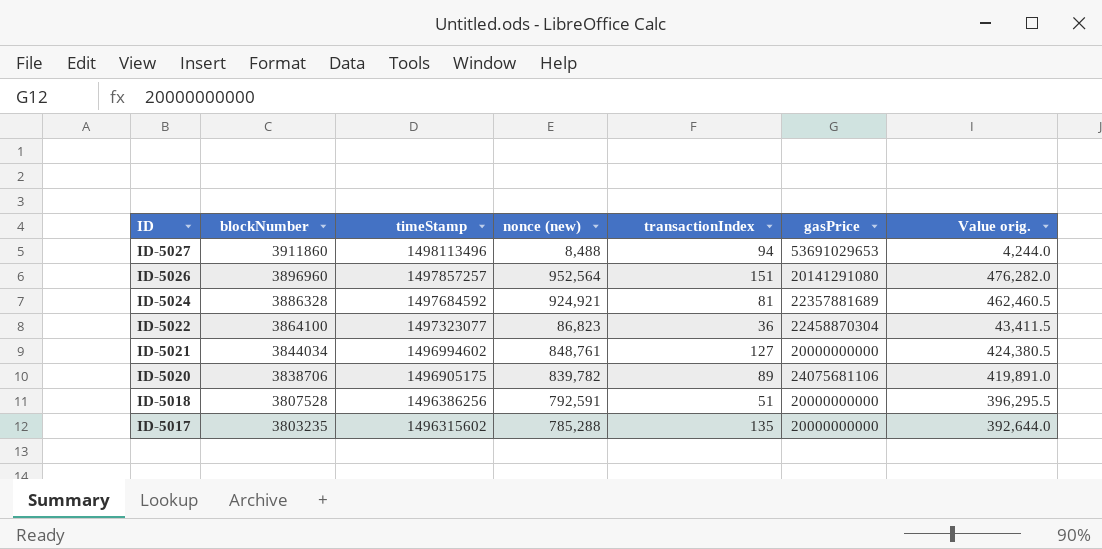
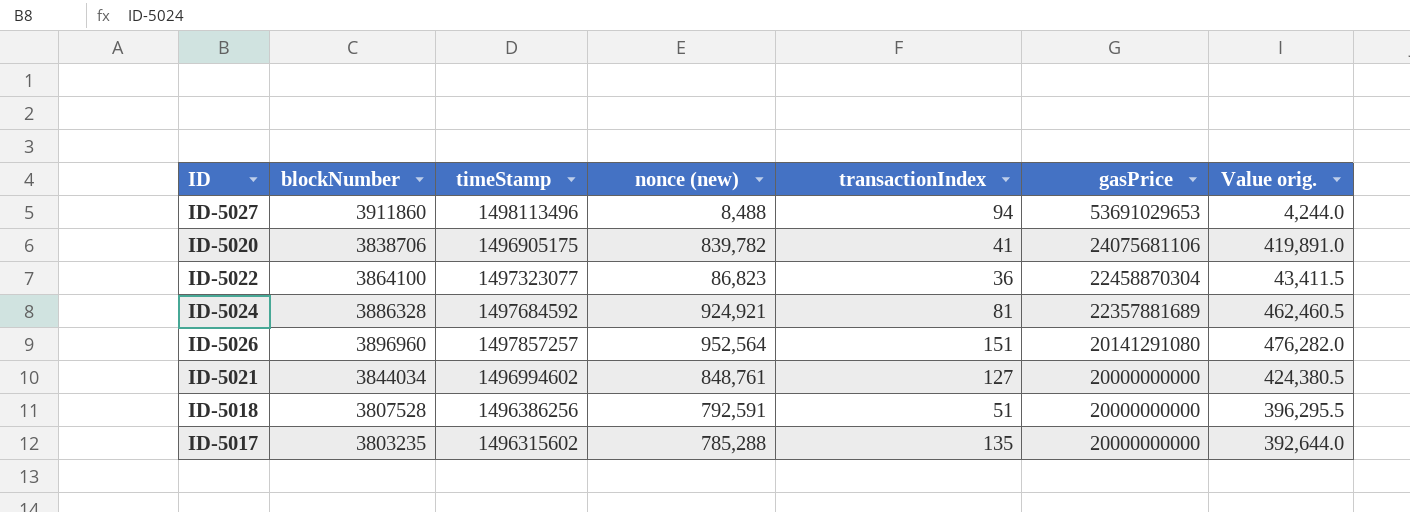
row order: ID descending -> gasPrice descending
ID-5020 | transactionIndex: 89 -> 41

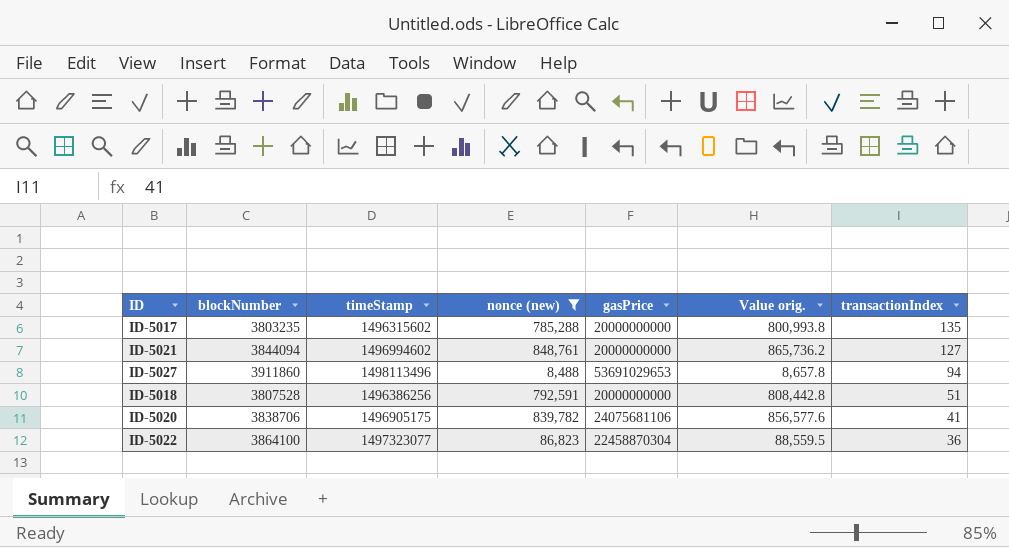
filter: none -> nonce (new) <= 848,761
row order: gasPrice descending -> transactionIndex descending
column Value orig. | formula: [nonce (new)] * 0.5 -> [nonce (new)] * 1.02
column transactionIndex | position: 5 -> 7
ID-5021 | blockNumber: 3844034 -> 3844094

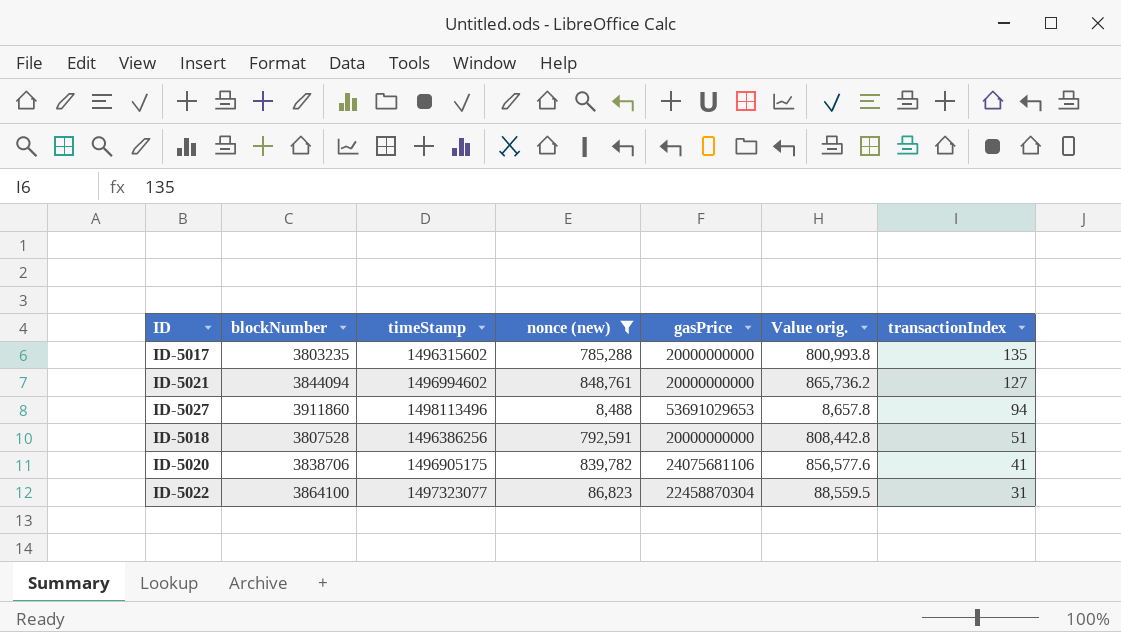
ID-5022 | transactionIndex: 36 -> 31

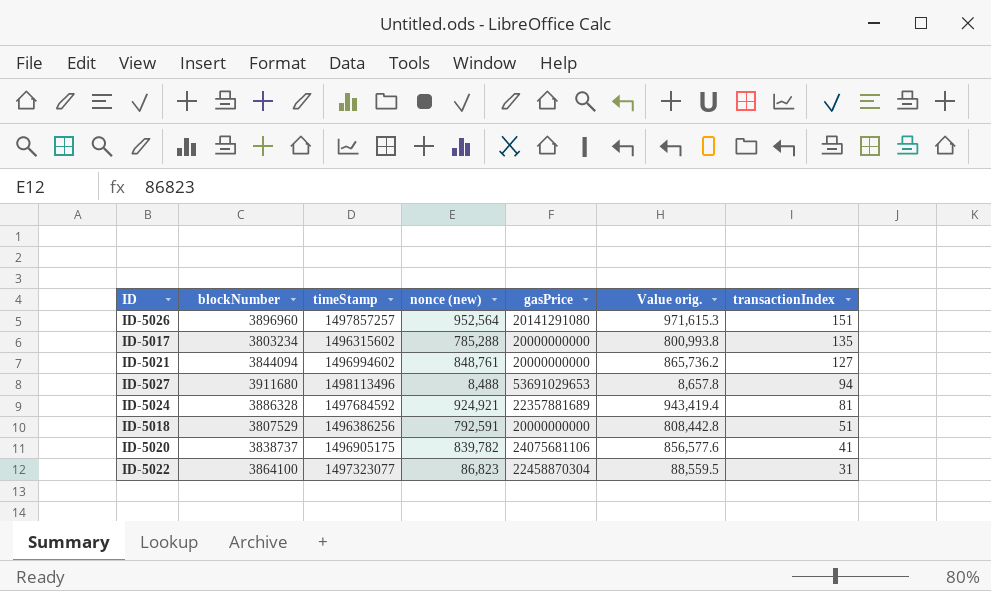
filter: nonce (new) <= 848,761 -> none
ID-5017 | blockNumber: 3803235 -> 3803234
ID-5027 | blockNumber: 3911860 -> 3911680
ID-5018 | blockNumber: 3807528 -> 3807529
ID-5020 | blockNumber: 3838706 -> 3838737

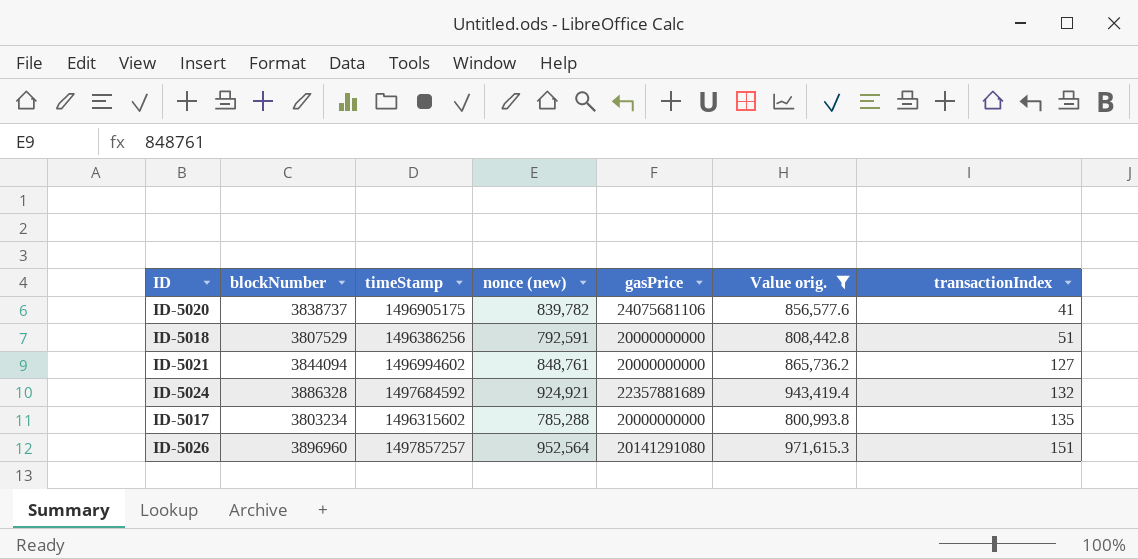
filter: none -> Value orig. >= 800,993.8
row order: transactionIndex descending -> transactionIndex ascending
ID-5024 | transactionIndex: 81 -> 132

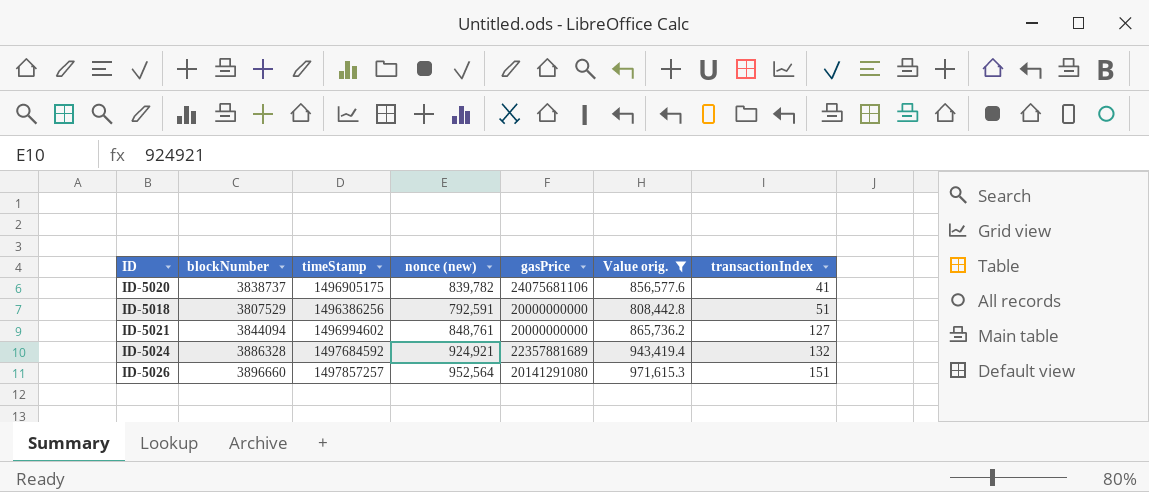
row ID-5017: 3803234 | 1496315602 | 785,288 | 20000000000 | 800,993.8 | 135 -> none
ID-5026 | blockNumber: 3896960 -> 3896660

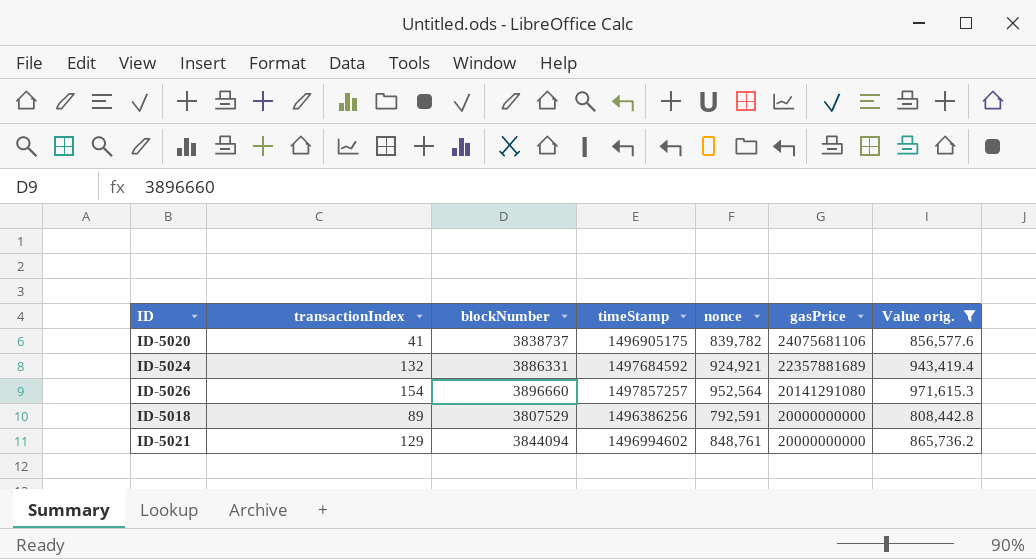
row order: transactionIndex ascending -> gasPrice descending
column transactionIndex | position: 7 -> 2
column name: nonce (new) -> nonce
ID-5024 | blockNumber: 3886328 -> 3886331
ID-5026 | transactionIndex: 151 -> 154
ID-5018 | transactionIndex: 51 -> 89
ID-5021 | transactionIndex: 127 -> 129

